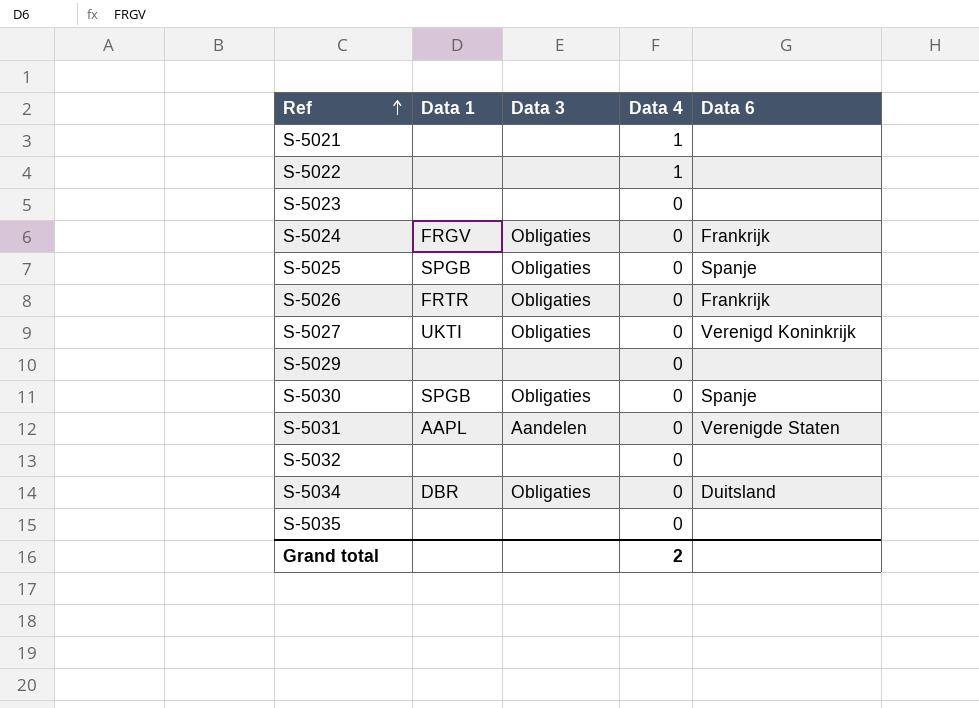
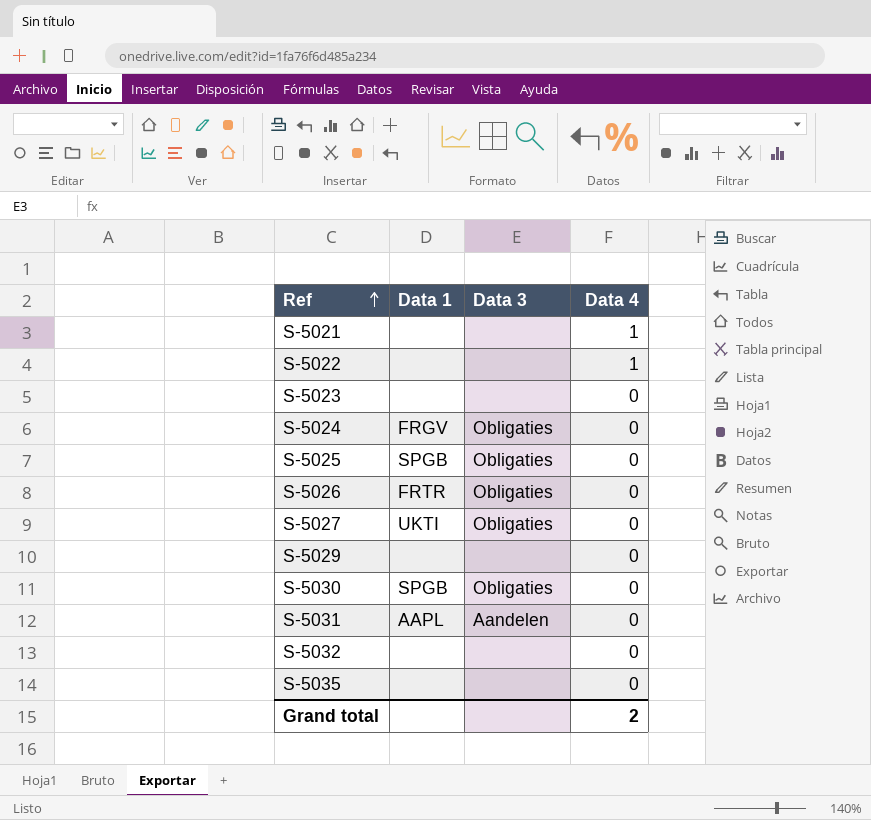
column Data 6 | position: 5 -> none
row S-5034: DBR | Obligaties | 0 | Duitsland -> none

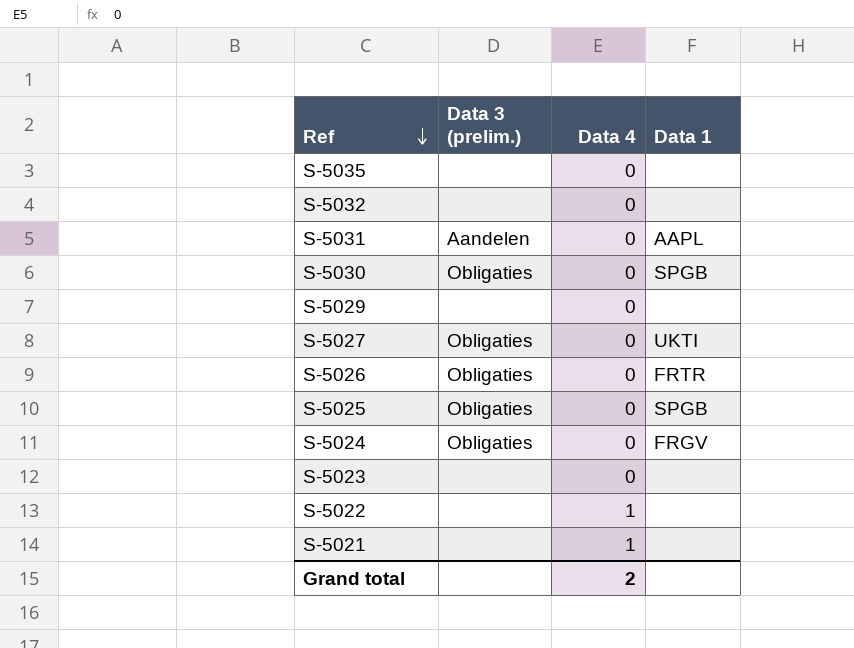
row order: Ref ascending -> Ref descending
column name: Data 3 -> Data 3 (prelim.)
column Data 1 | position: 2 -> 4

